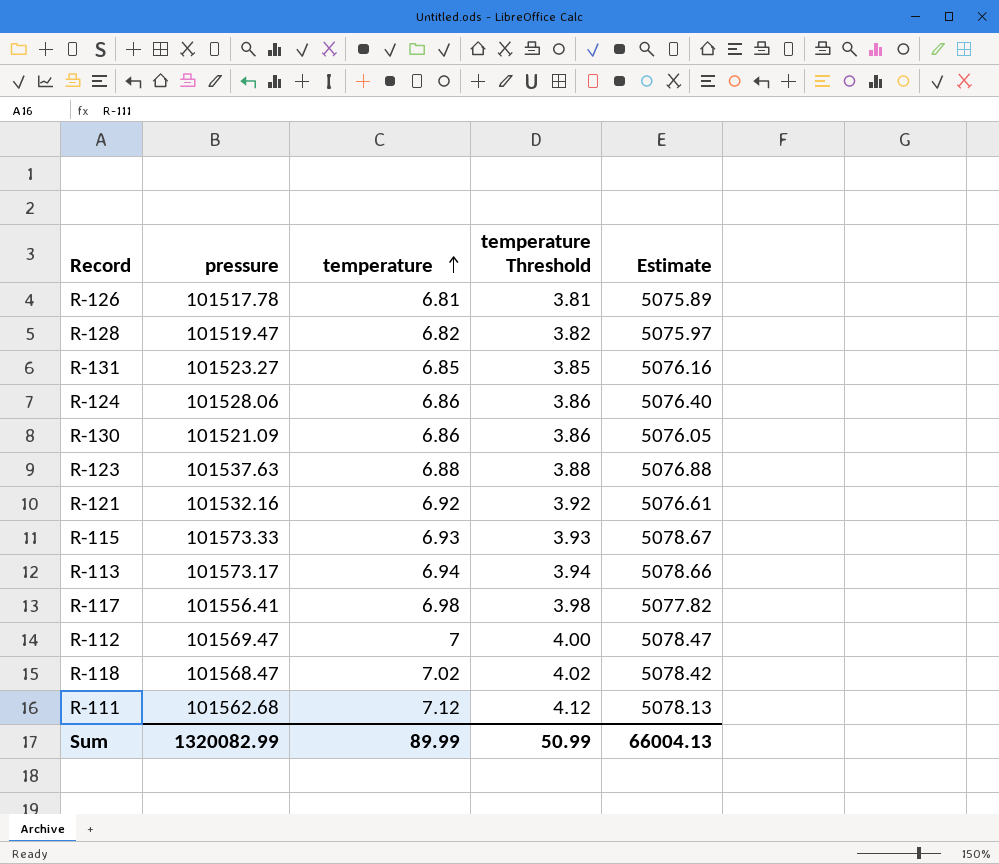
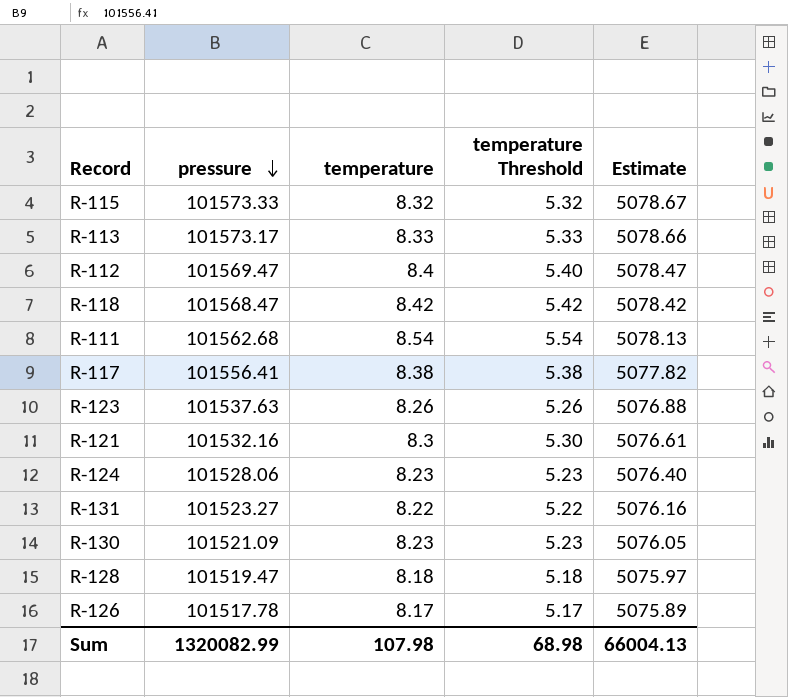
row order: temperature ascending -> pressure descending
R-115 | temperature: 6.93 -> 8.32
R-115 | temperature Threshold: 3.93 -> 5.32
R-113 | temperature: 6.94 -> 8.33
R-113 | temperature Threshold: 3.94 -> 5.33
R-112 | temperature: 7 -> 8.4
R-112 | temperature Threshold: 4.00 -> 5.40
R-118 | temperature: 7.02 -> 8.42
R-118 | temperature Threshold: 4.02 -> 5.42
R-111 | temperature: 7.12 -> 8.54
R-111 | temperature Threshold: 4.12 -> 5.54
R-117 | temperature: 6.98 -> 8.38
R-117 | temperature Threshold: 3.98 -> 5.38
R-123 | temperature: 6.88 -> 8.26
R-123 | temperature Threshold: 3.88 -> 5.26
R-121 | temperature: 6.92 -> 8.3
R-121 | temperature Threshold: 3.92 -> 5.30
R-124 | temperature: 6.86 -> 8.23
R-124 | temperature Threshold: 3.86 -> 5.23
R-131 | temperature: 6.85 -> 8.22
R-131 | temperature Threshold: 3.85 -> 5.22
R-130 | temperature: 6.86 -> 8.23
R-130 | temperature Threshold: 3.86 -> 5.23
R-128 | temperature: 6.82 -> 8.18
R-128 | temperature Threshold: 3.82 -> 5.18
R-126 | temperature: 6.81 -> 8.17
R-126 | temperature Threshold: 3.81 -> 5.17
Sum | temperature: 89.99 -> 107.98
Sum | temperature Threshold: 50.99 -> 68.98

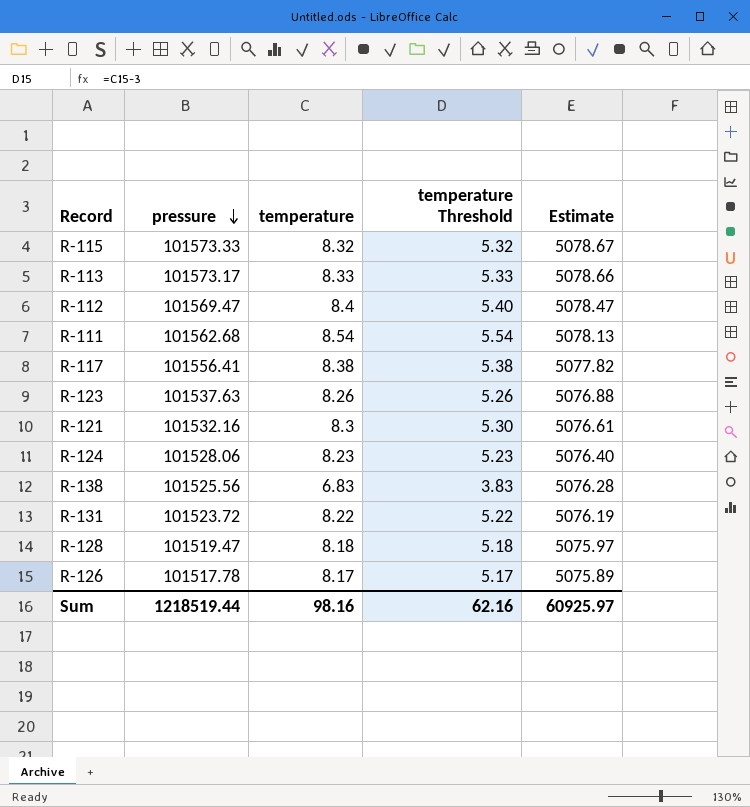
row R-118: 101568.47 | 8.42 | 5.42 | 5078.42 -> none
row R-130: 101521.09 | 8.23 | 5.23 | 5076.05 -> none
row R-138: none -> 101525.56 | 6.83 | 3.83 | 5076.28
R-131 | pressure: 101523.27 -> 101523.72
R-131 | Estimate: 5076.16 -> 5076.19
Sum | pressure: 1320082.99 -> 1218519.44
Sum | temperature: 107.98 -> 98.16
Sum | temperature Threshold: 68.98 -> 62.16
Sum | Estimate: 66004.13 -> 60925.97

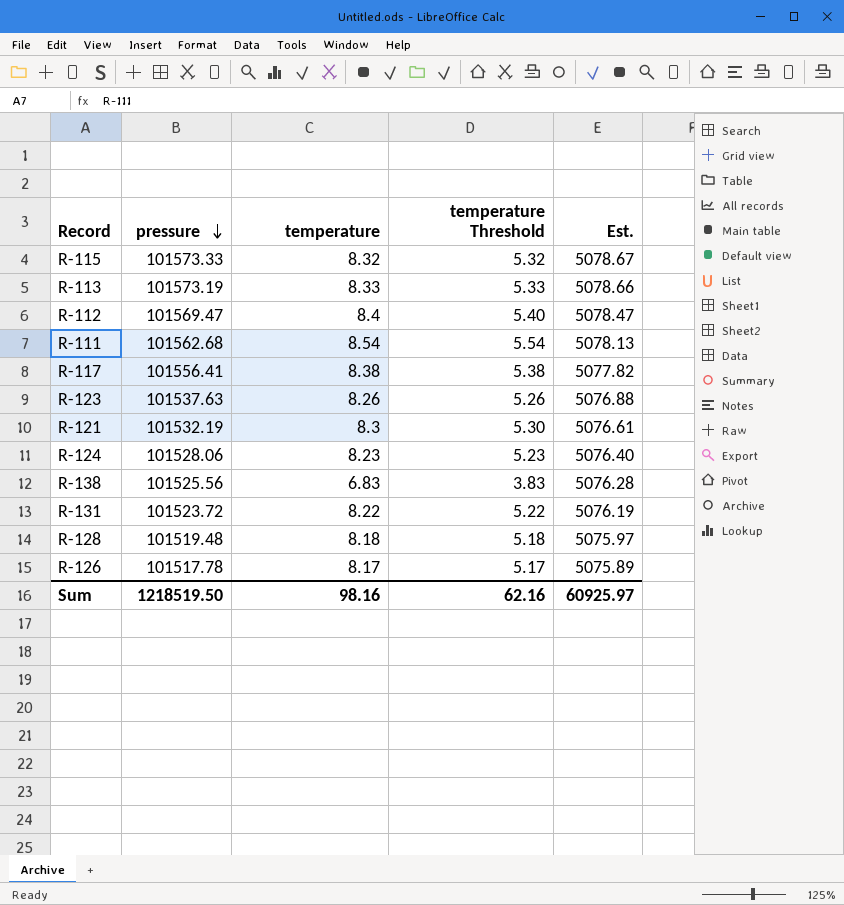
column name: Estimate -> Est.
R-113 | pressure: 101573.17 -> 101573.19
R-121 | pressure: 101532.16 -> 101532.19
R-128 | pressure: 101519.47 -> 101519.48
Sum | pressure: 1218519.44 -> 1218519.50

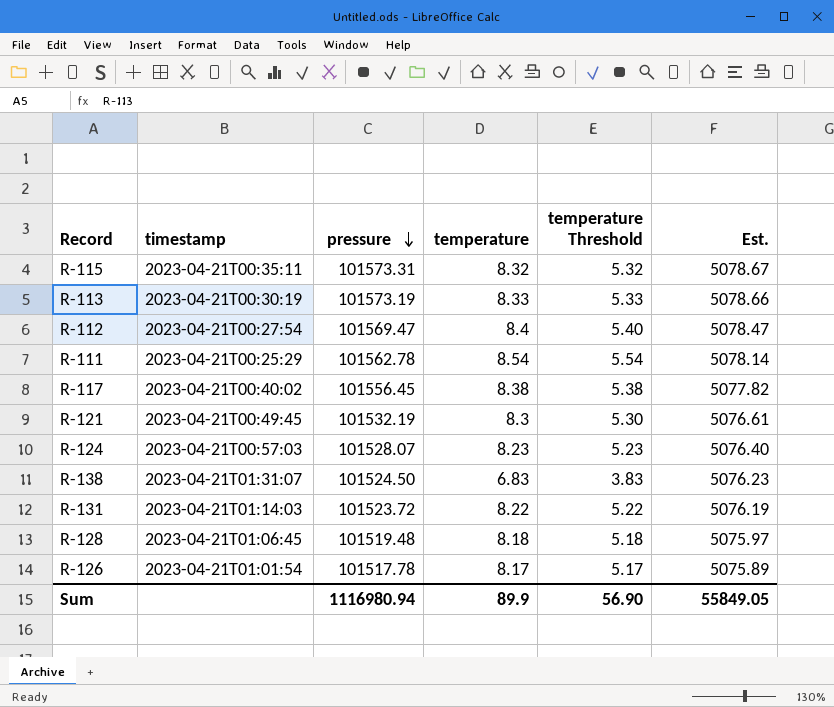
column timestamp | position: none -> 2
row R-123: 101537.63 | 8.26 | 5.26 | 5076.88 -> none
R-115 | pressure: 101573.33 -> 101573.31
R-111 | pressure: 101562.68 -> 101562.78
R-111 | Est.: 5078.13 -> 5078.14
R-117 | pressure: 101556.41 -> 101556.45
R-124 | pressure: 101528.06 -> 101528.07
R-138 | pressure: 101525.56 -> 101524.50
R-138 | Est.: 5076.28 -> 5076.23
Sum | pressure: 1218519.50 -> 1116980.94
Sum | temperature: 98.16 -> 89.9
Sum | temperature Threshold: 62.16 -> 56.90
Sum | Est.: 60925.97 -> 55849.05

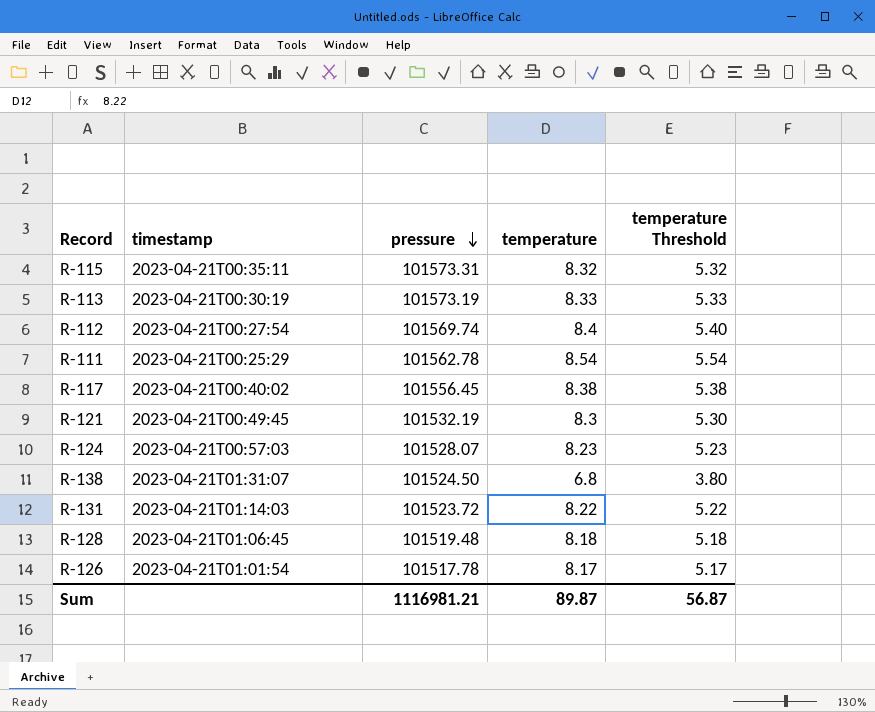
column Est. | formula: [pressure] * 0.05 -> none
R-112 | pressure: 101569.47 -> 101569.74
R-138 | temperature: 6.83 -> 6.8
R-138 | temperature Threshold: 3.83 -> 3.80
Sum | pressure: 1116980.94 -> 1116981.21
Sum | temperature: 89.9 -> 89.87
Sum | temperature Threshold: 56.90 -> 56.87

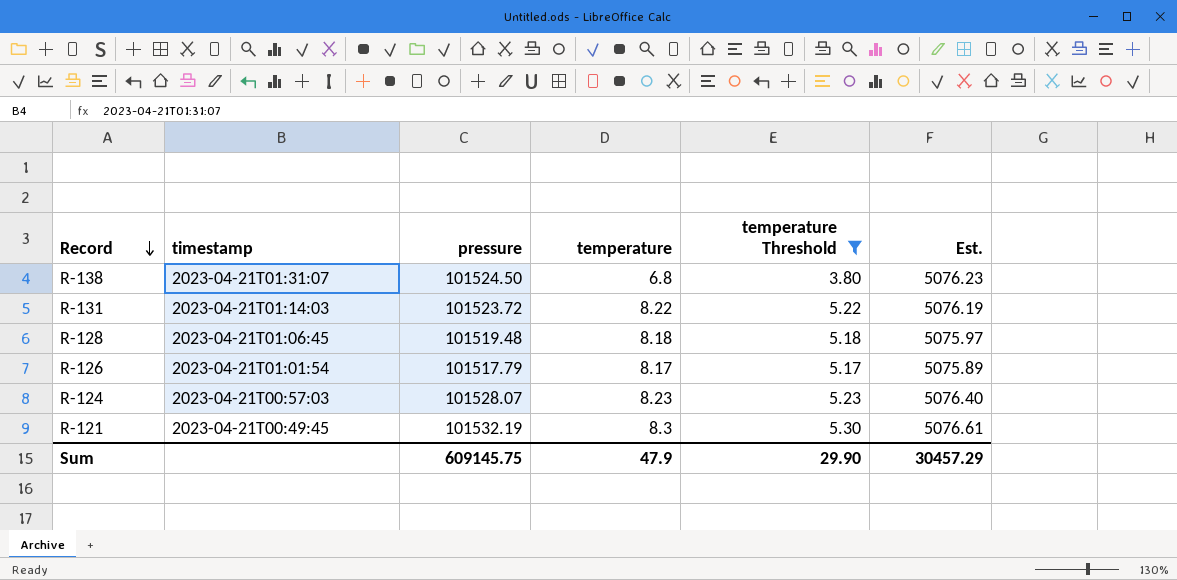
filter: none -> temperature Threshold <= 5.30
row order: pressure descending -> Record descending
column Est. | formula: none -> [pressure] * 0.05
R-126 | pressure: 101517.78 -> 101517.79
Sum | pressure: 1116981.21 -> 609145.75
Sum | temperature: 89.87 -> 47.9
Sum | temperature Threshold: 56.87 -> 29.90

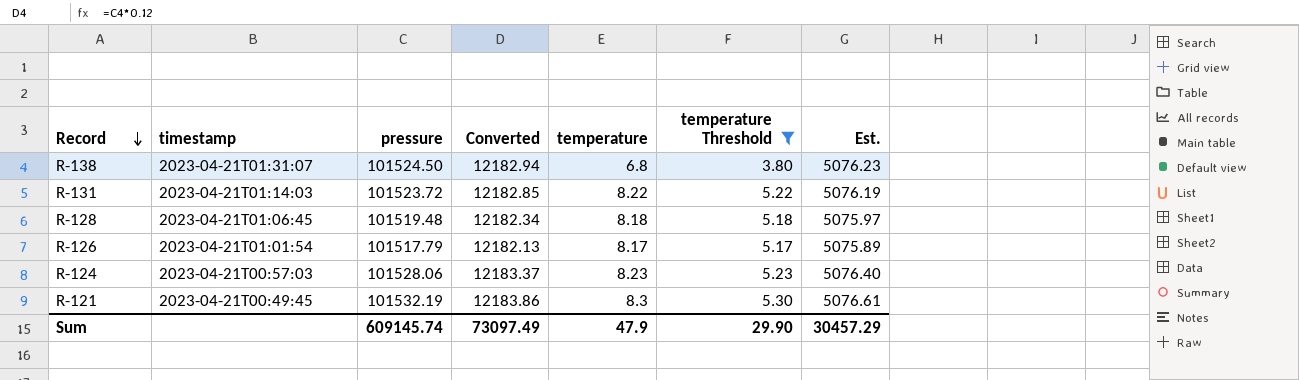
column Converted | formula: none -> [pressure] * 0.12
R-124 | pressure: 101528.07 -> 101528.06
Sum | pressure: 609145.75 -> 609145.74

